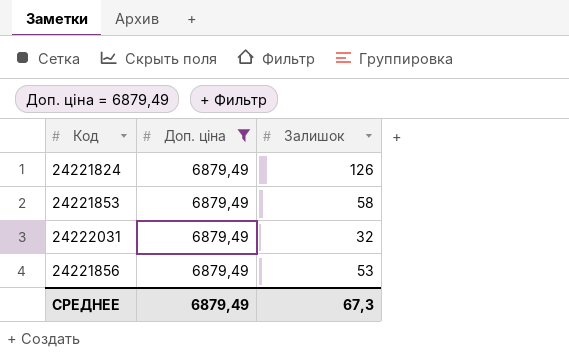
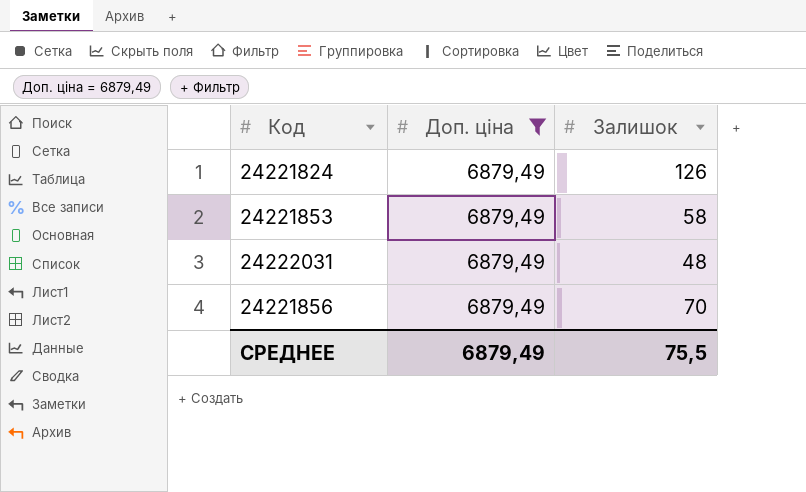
24222031 | Залишок: 32 -> 48
24221856 | Залишок: 53 -> 70
СРЕДНЕЕ | Залишок: 67,3 -> 75,5

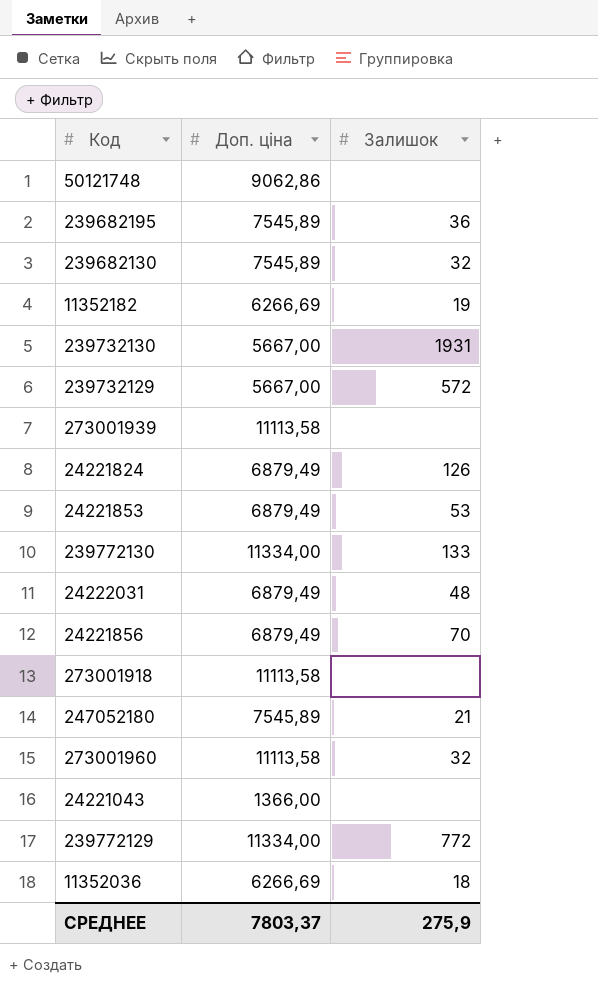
filter: Доп. ціна = 6879,49 -> none
24221853 | Залишок: 58 -> 53
СРЕДНЕЕ | Доп. ціна: 6879,49 -> 7803,37
СРЕДНЕЕ | Залишок: 75,5 -> 275,9

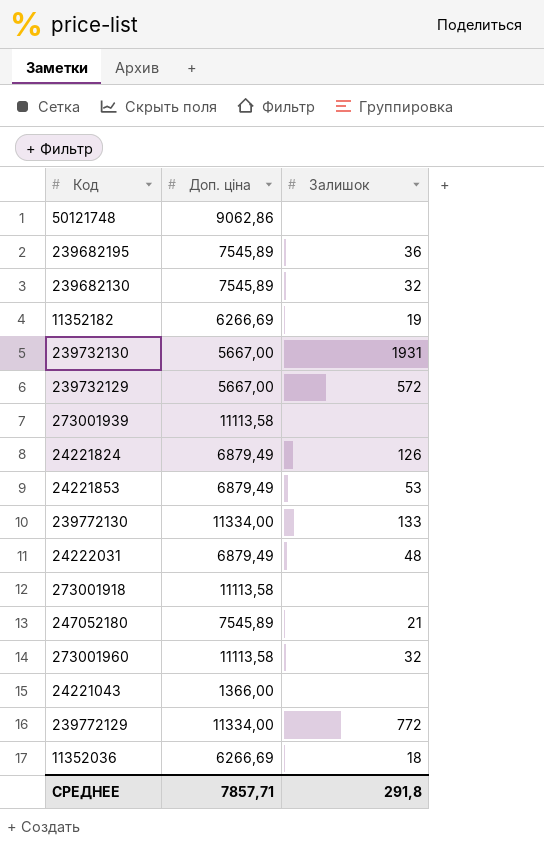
row 24221856: 6879,49 | 70 -> none
СРЕДНЕЕ | Доп. ціна: 7803,37 -> 7857,71
СРЕДНЕЕ | Залишок: 275,9 -> 291,8

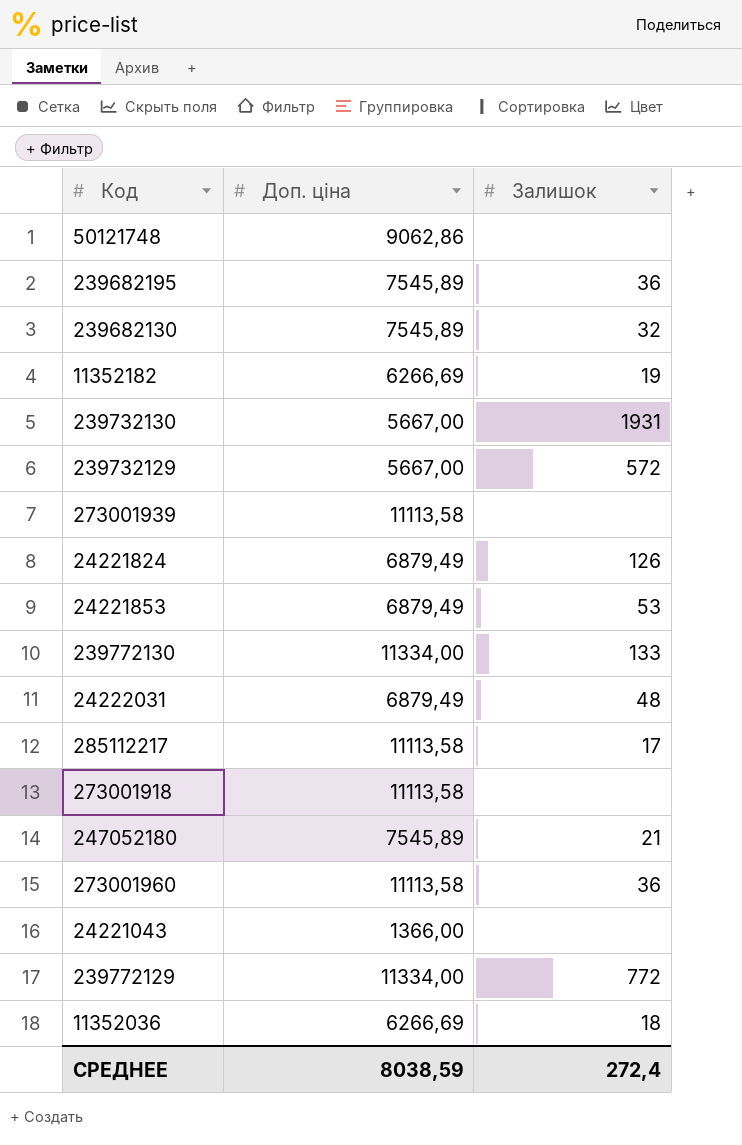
row 285112217: none -> 11113,58 | 17
273001960 | Залишок: 32 -> 36
СРЕДНЕЕ | Доп. ціна: 7857,71 -> 8038,59
СРЕДНЕЕ | Залишок: 291,8 -> 272,4

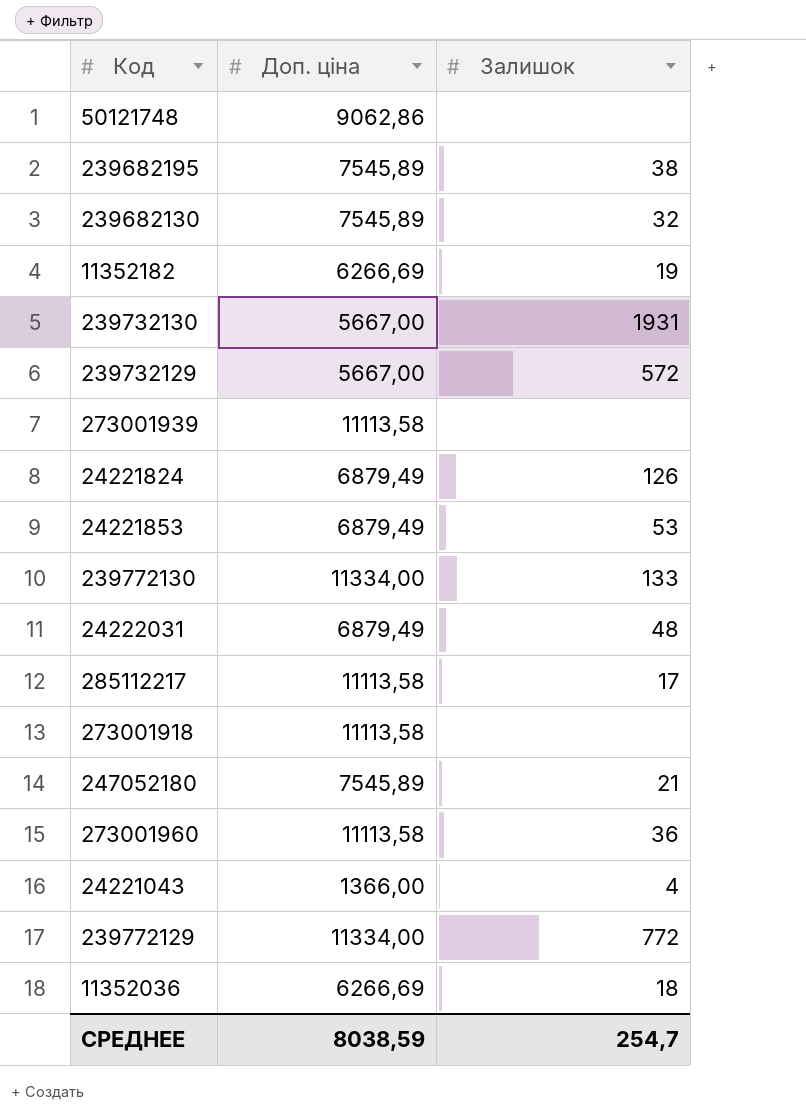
239682195 | Залишок: 36 -> 38
24221043 | Залишок: none -> 4
СРЕДНЕЕ | Залишок: 272,4 -> 254,7

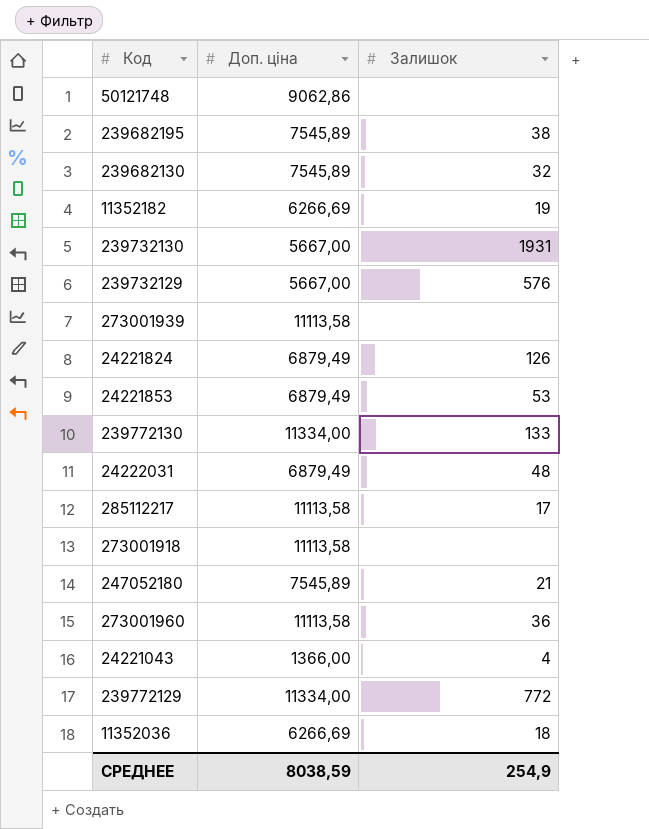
239732129 | Залишок: 572 -> 576
СРЕДНЕЕ | Залишок: 254,7 -> 254,9

